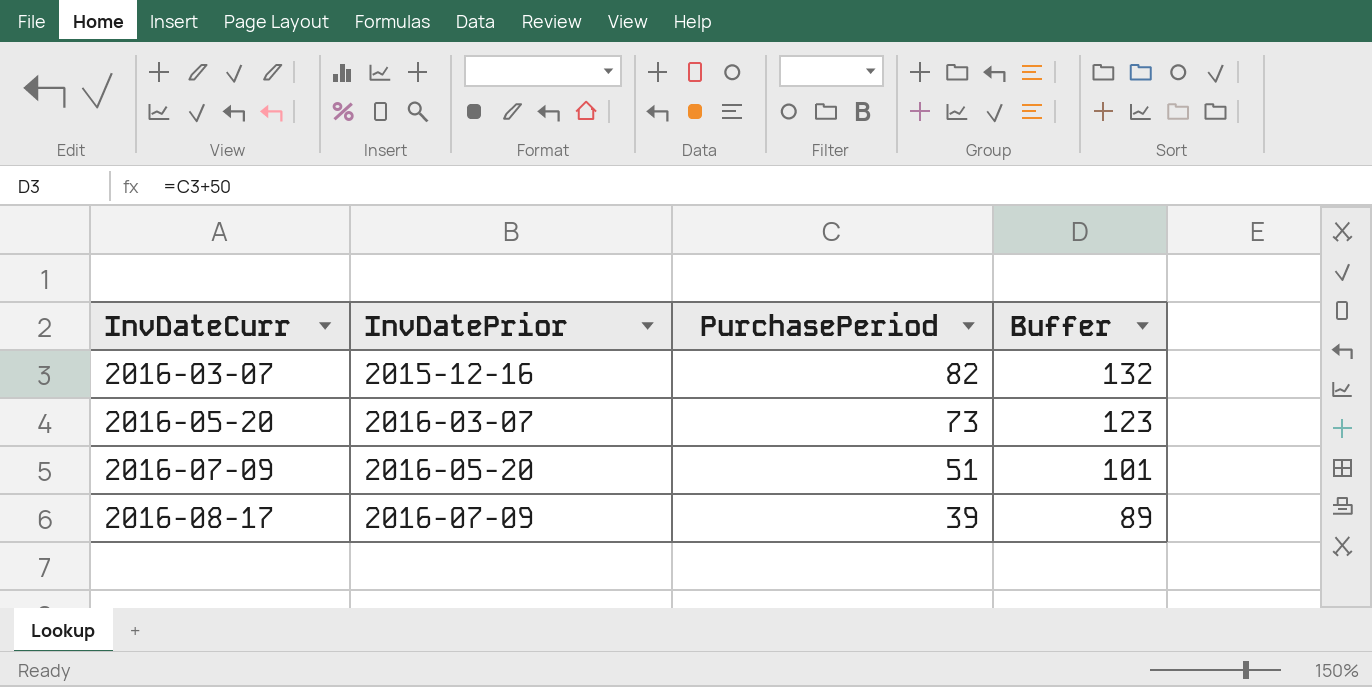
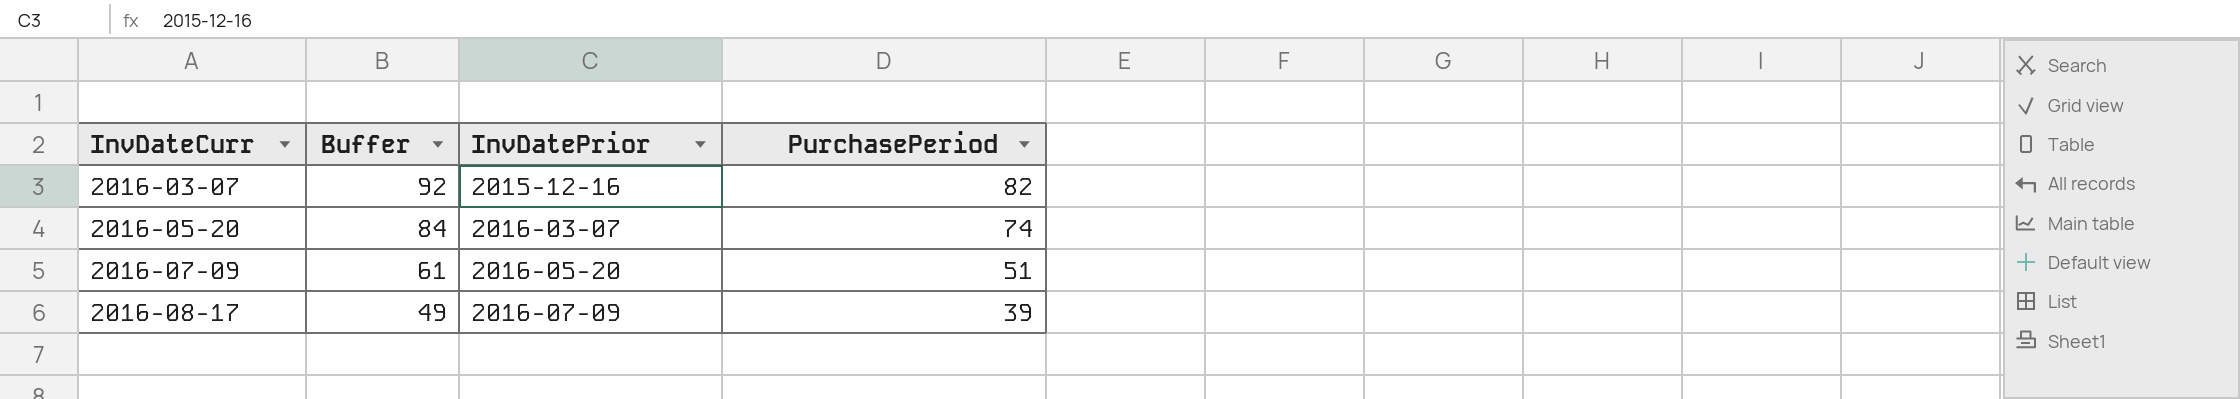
column Buffer | formula: [PurchasePeriod] + 50 -> [PurchasePeriod] + 10
column Buffer | position: 4 -> 2
2016-05-20 | PurchasePeriod: 73 -> 74

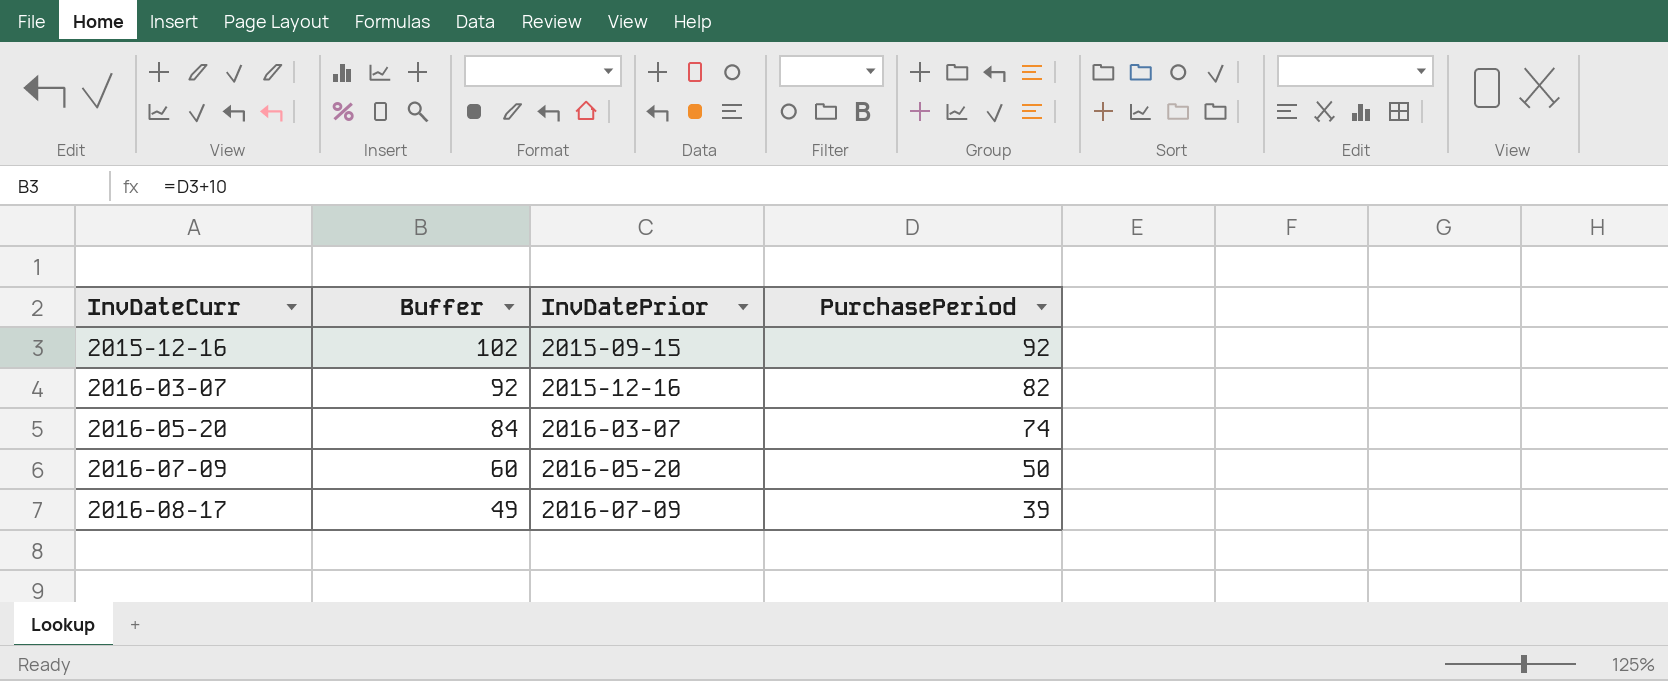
row 2015-12-16: none -> 102 | 2015-09-15 | 92
2016-07-09 | Buffer: 61 -> 60
2016-07-09 | PurchasePeriod: 51 -> 50

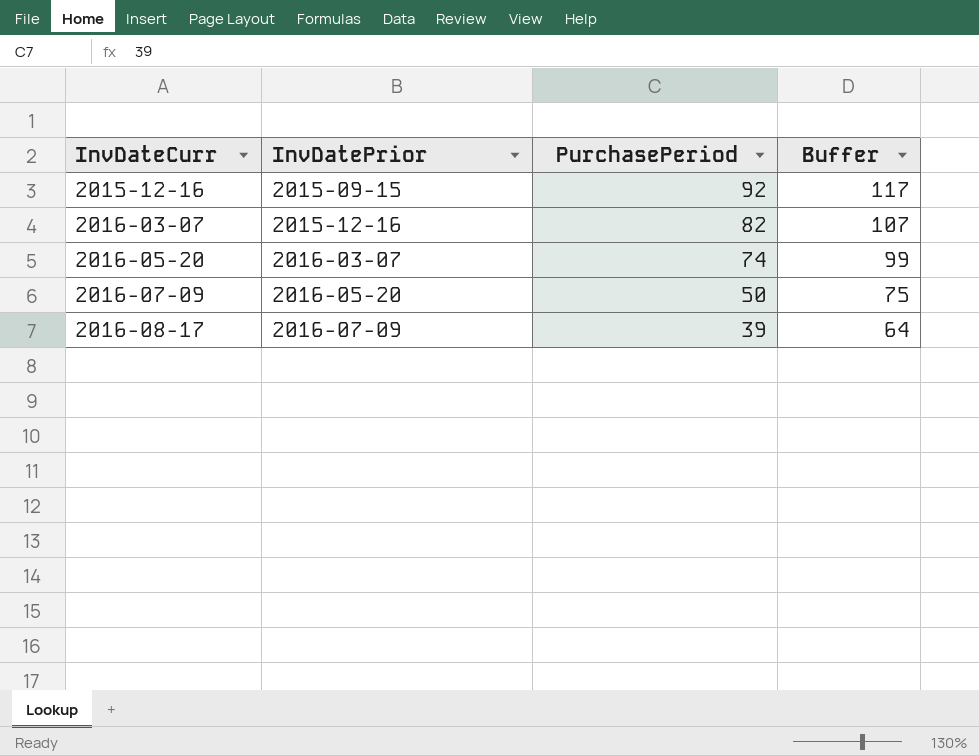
column Buffer | formula: [PurchasePeriod] + 10 -> [PurchasePeriod] + 25
column Buffer | position: 2 -> 4

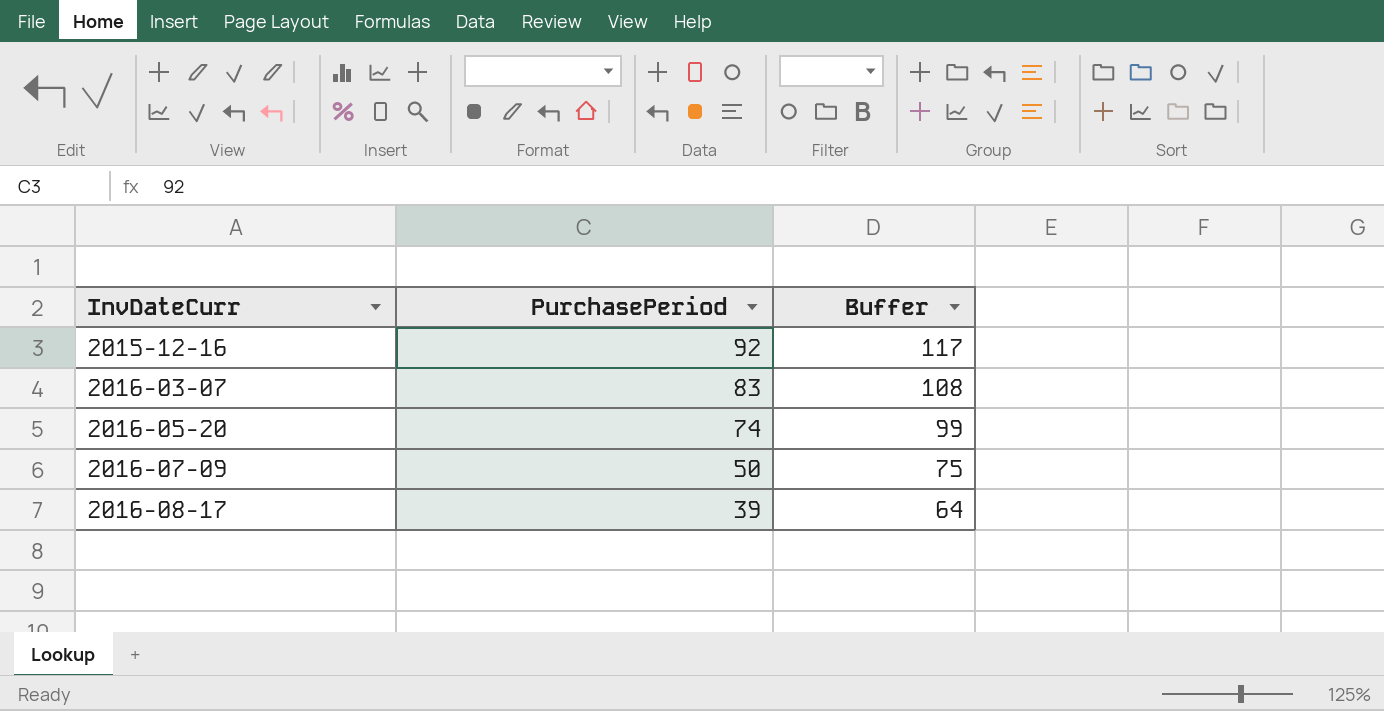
column InvDatePrior | position: 2 -> none
2016-03-07 | PurchasePeriod: 82 -> 83
2016-03-07 | Buffer: 107 -> 108

